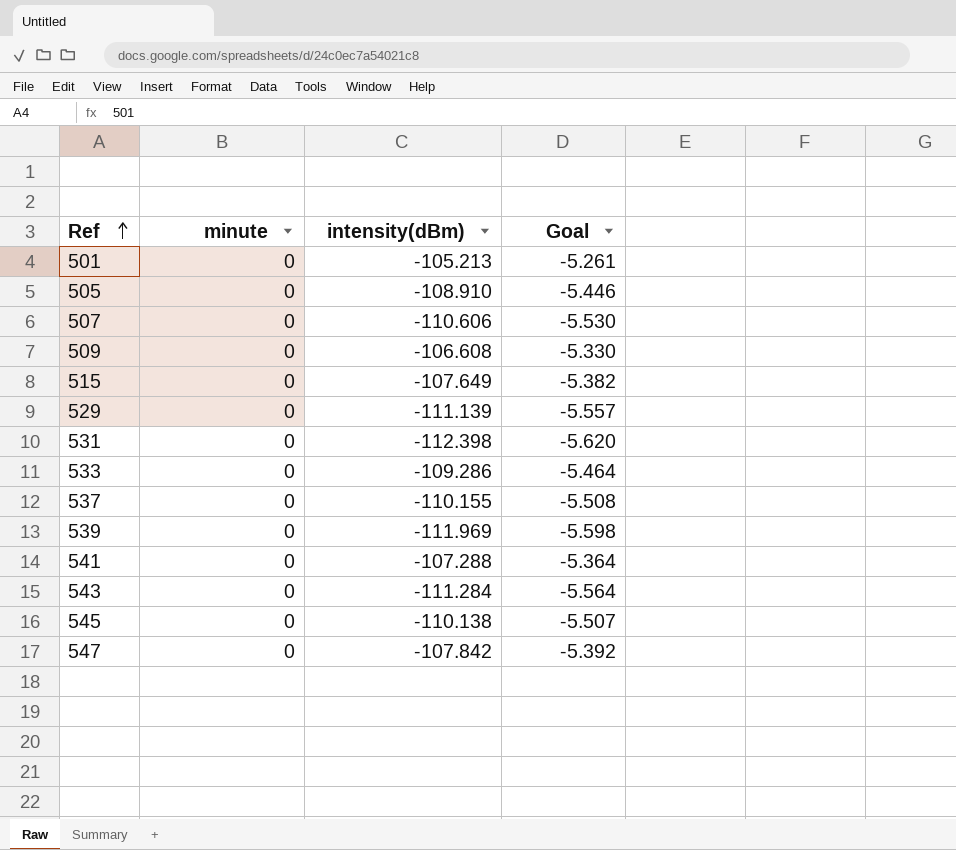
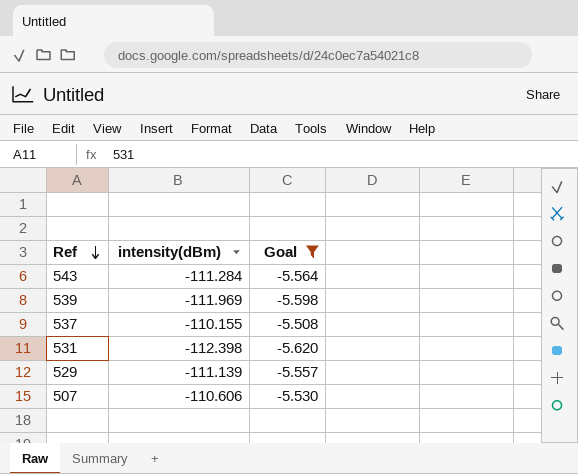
filter: none -> Goal <= -5.508
row order: Ref ascending -> Ref descending
column minute | position: 2 -> none

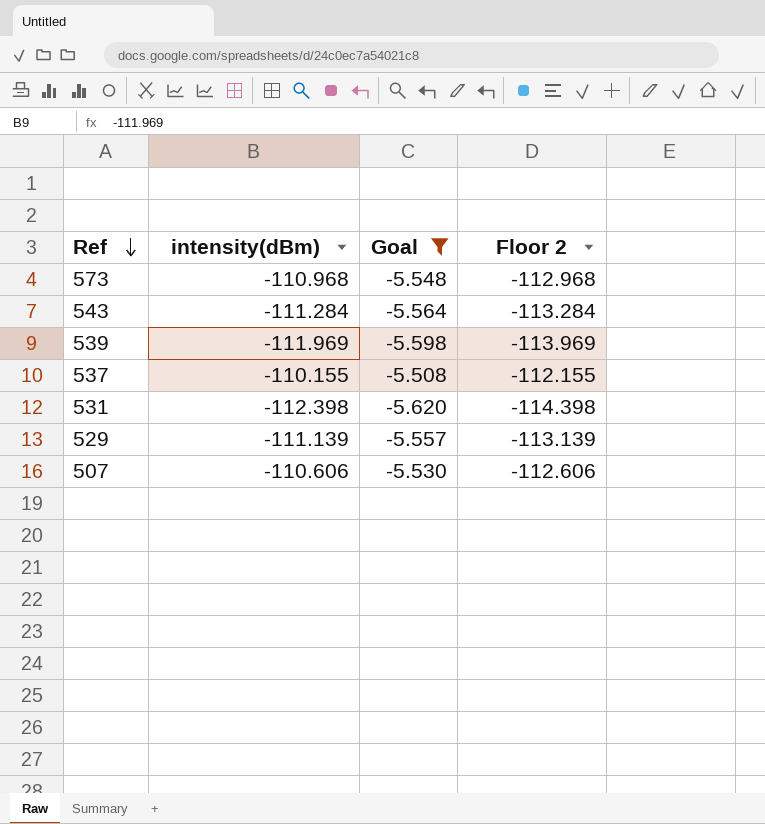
column Floor 2 | formula: none -> [intensity(dBm)] - 2
row 573: none -> -110.968 | -5.548 | -112.968

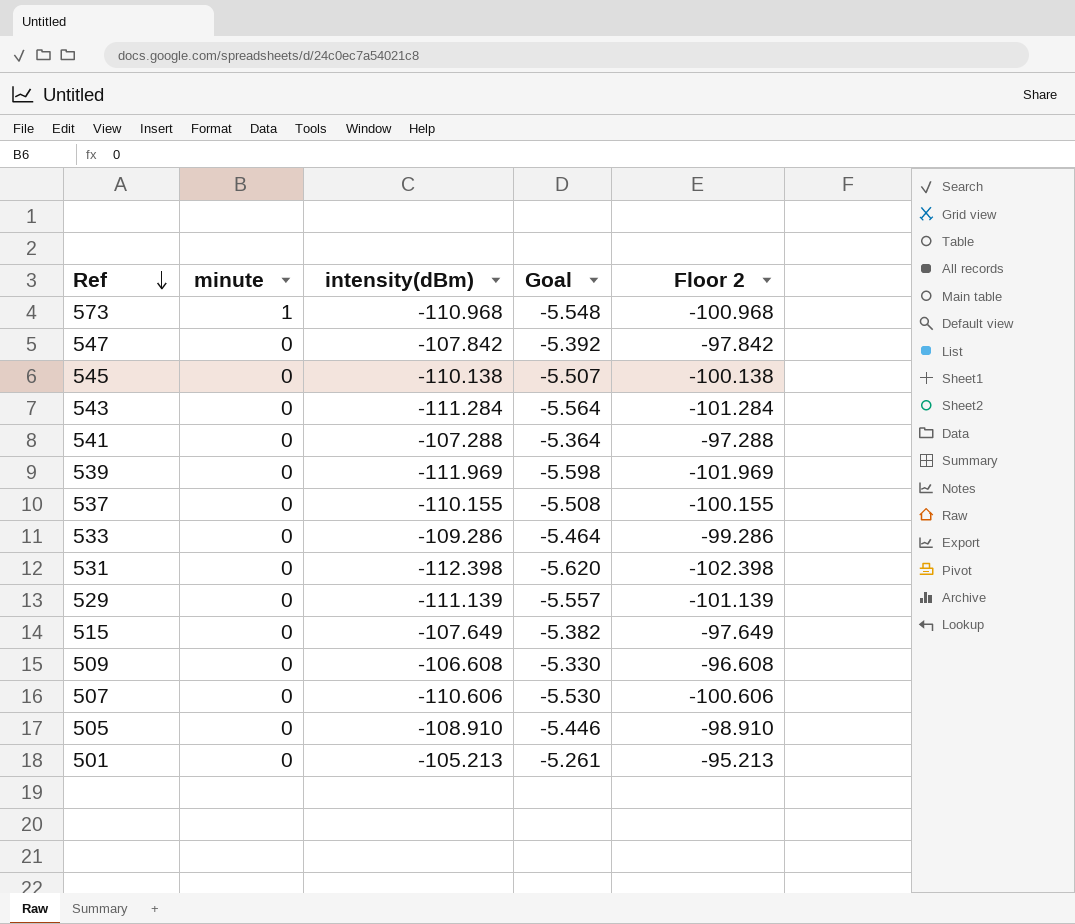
filter: Goal <= -5.508 -> none
column minute | position: none -> 2
column Floor 2 | formula: [intensity(dBm)] - 2 -> [intensity(dBm)] + 10

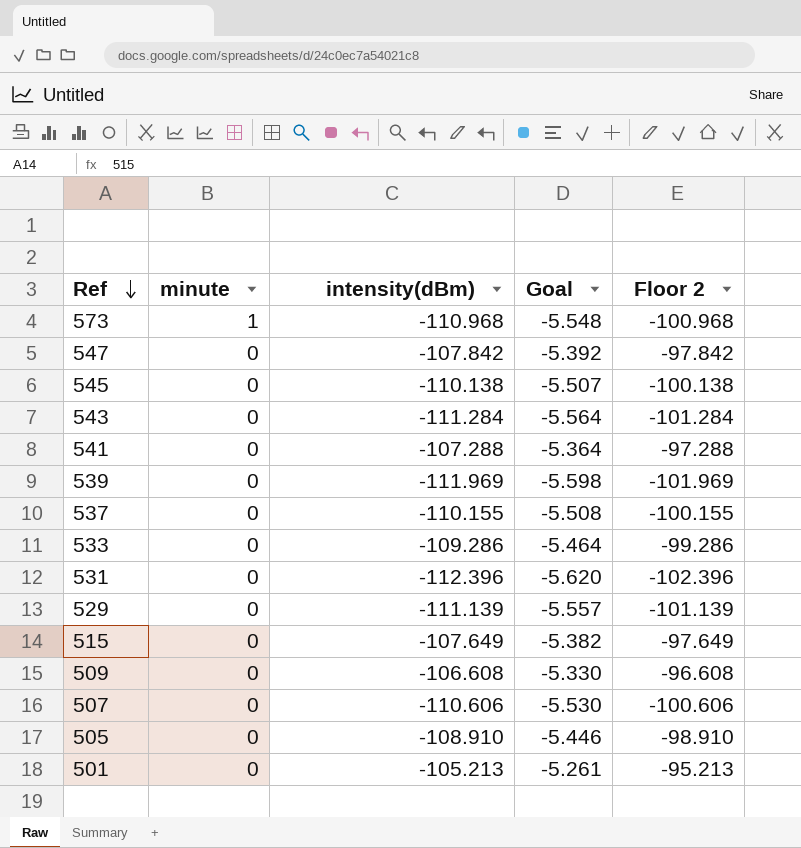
531 | intensity(dBm): -112.398 -> -112.396
531 | Floor 2: -102.398 -> -102.396

